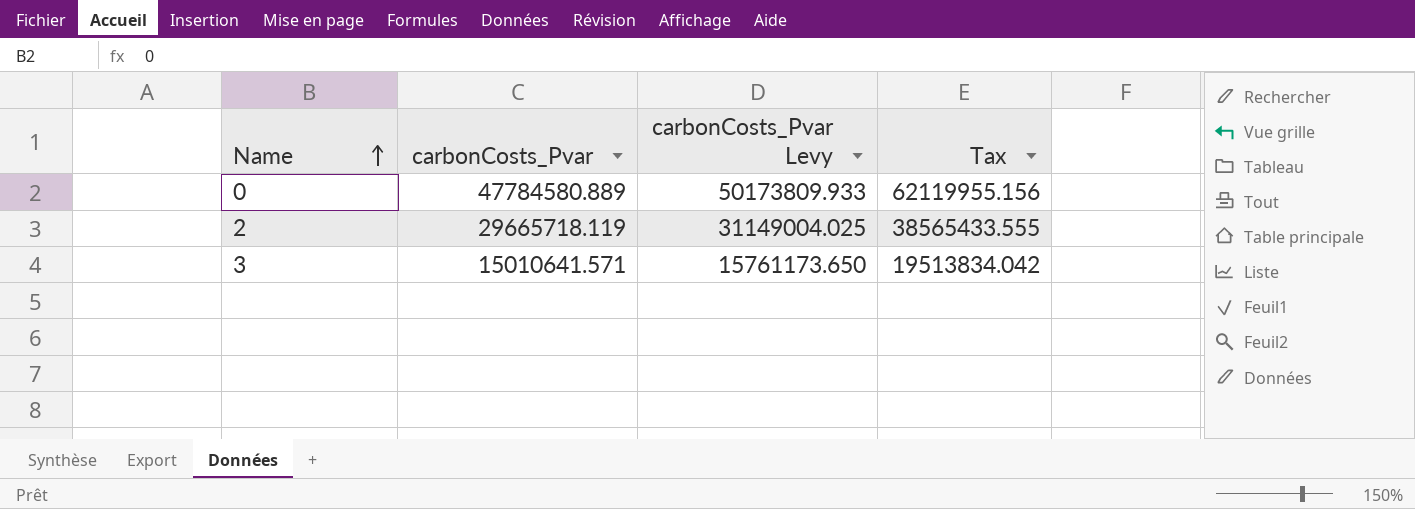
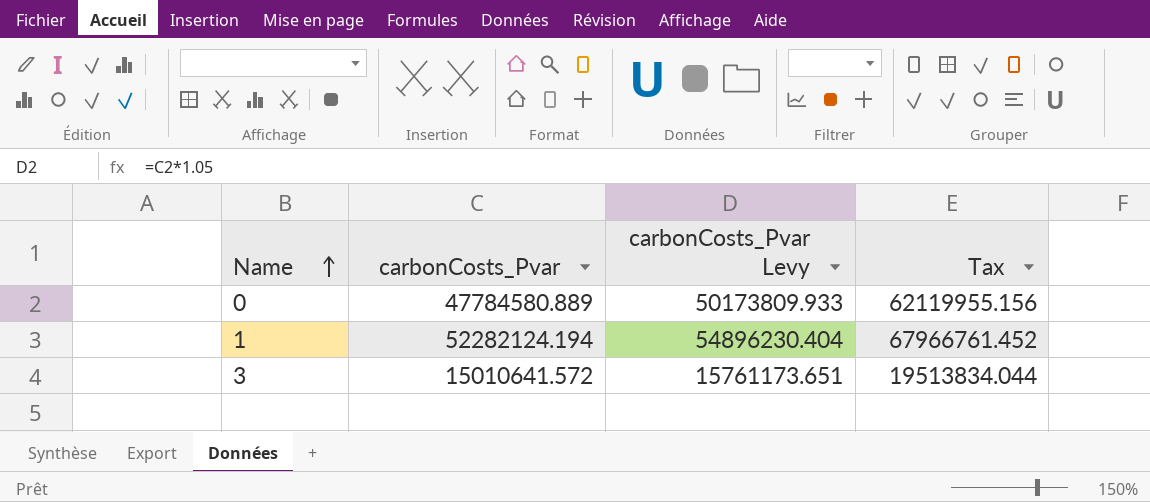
row 2: 29665718.119 | 31149004.025 | 38565433.555 -> none
row 1: none -> 52282124.194 | 54896230.404 | 67966761.452
3 | carbonCosts_Pvar: 15010641.571 -> 15010641.572
3 | carbonCosts_Pvar Levy: 15761173.650 -> 15761173.651
3 | Tax: 19513834.042 -> 19513834.044

